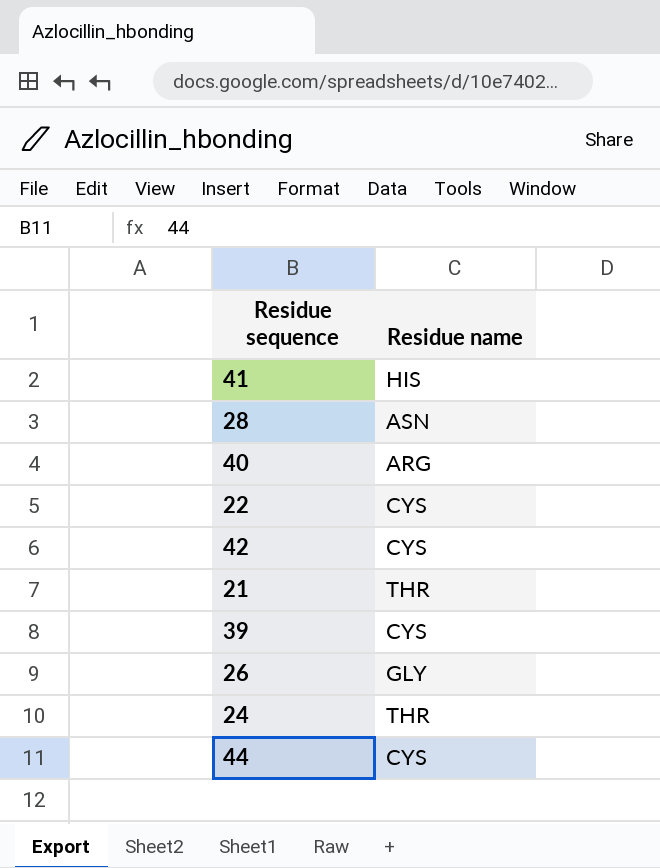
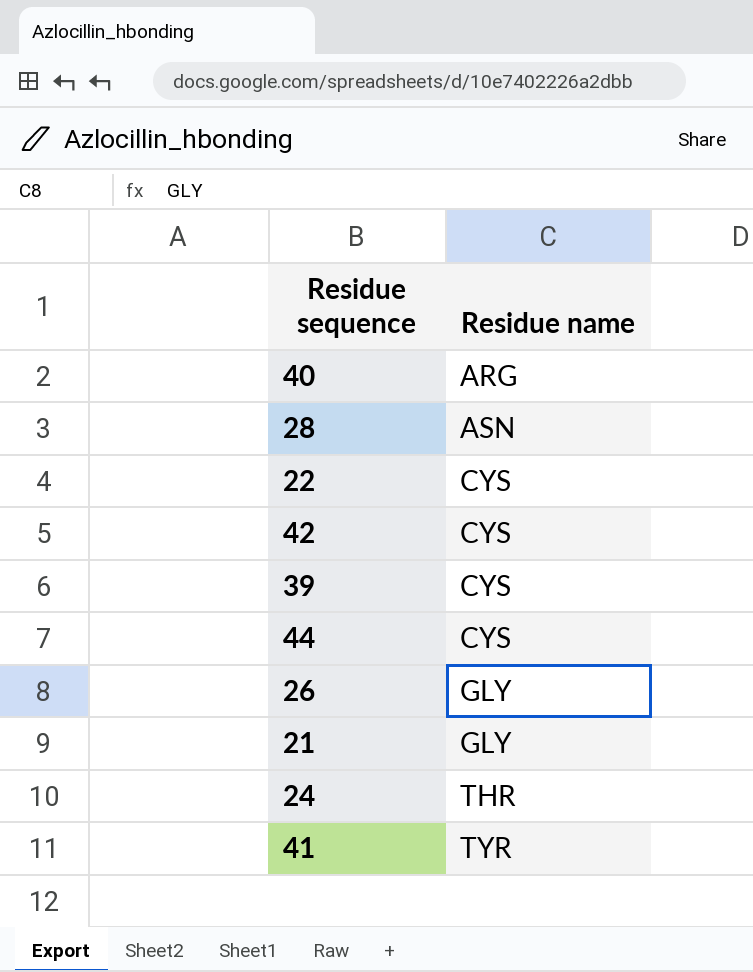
row order: none -> Residue name ascending
21 | Residue name: THR -> GLY
41 | Residue name: HIS -> TYR

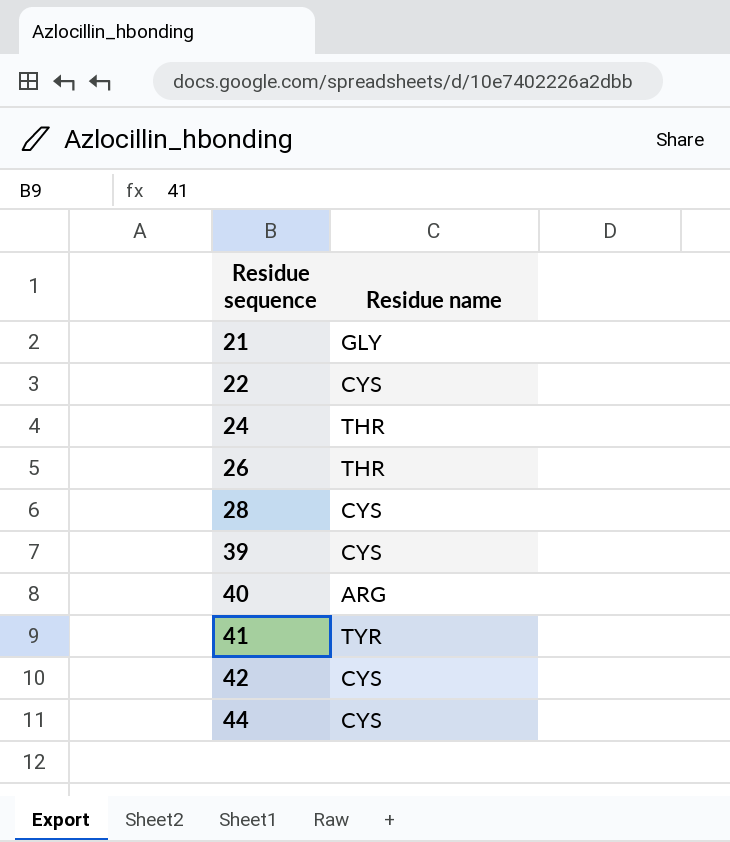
row order: Residue name ascending -> Residue sequence ascending
26 | Residue name: GLY -> THR
28 | Residue name: ASN -> CYS

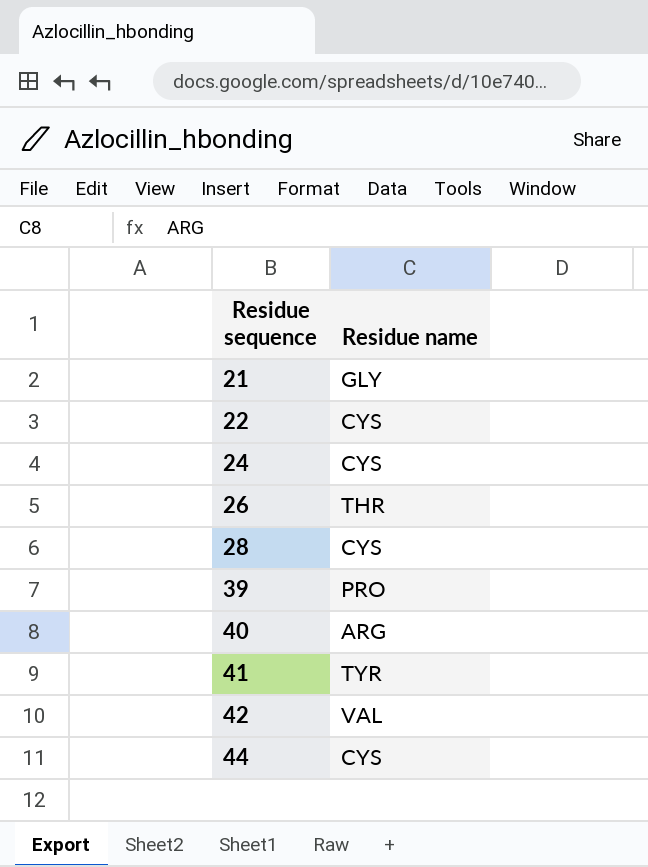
24 | Residue name: THR -> CYS
39 | Residue name: CYS -> PRO
42 | Residue name: CYS -> VAL

